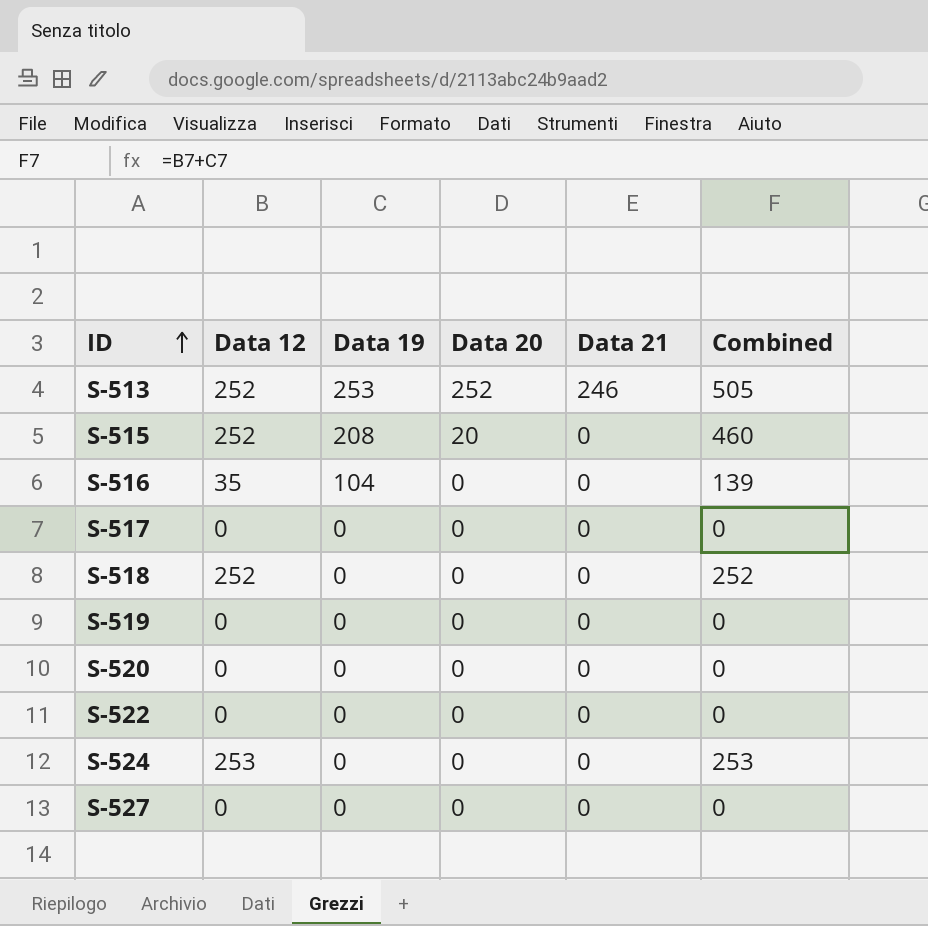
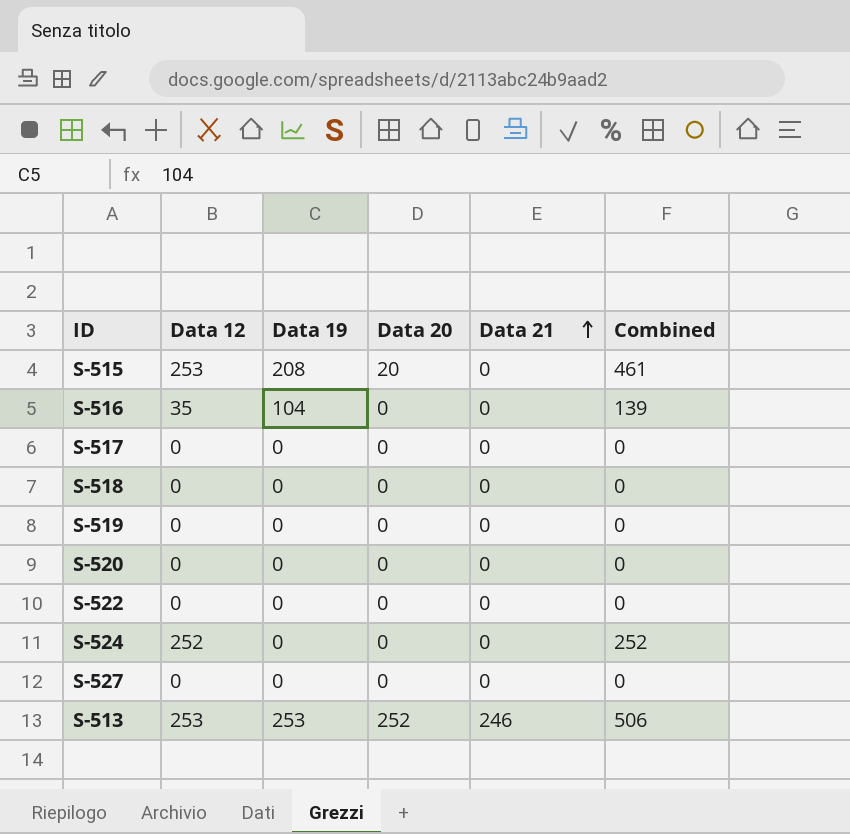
row order: ID ascending -> Data 21 ascending
S-515 | Data 12: 252 -> 253
S-515 | Combined: 460 -> 461
S-518 | Data 12: 252 -> 0
S-518 | Combined: 252 -> 0
S-524 | Data 12: 253 -> 252
S-524 | Combined: 253 -> 252
S-513 | Data 12: 252 -> 253
S-513 | Combined: 505 -> 506

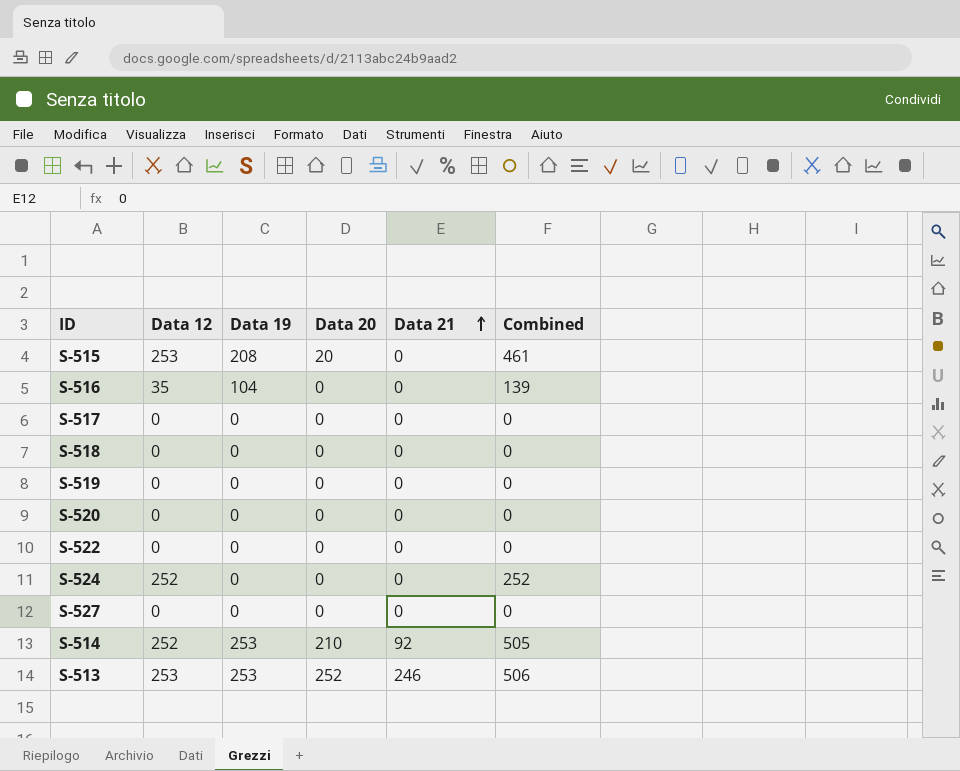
row S-514: none -> 252 | 253 | 210 | 92 | 505

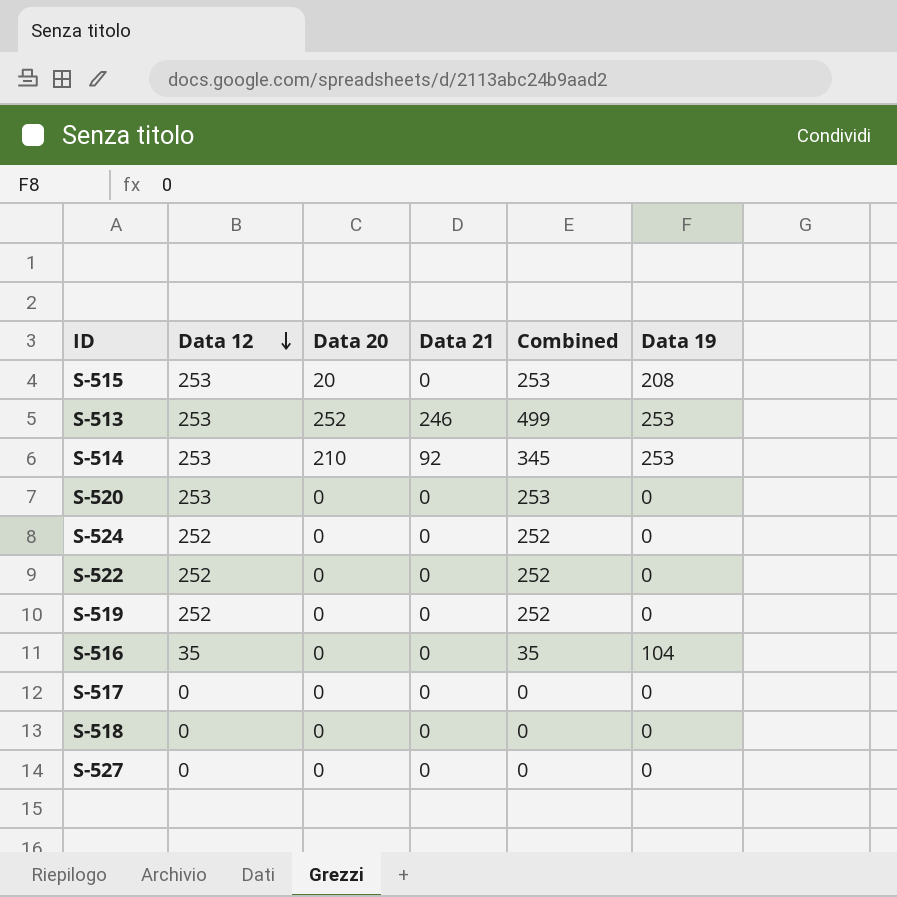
row order: Data 21 ascending -> Data 12 descending
column Combined | formula: [Data 12] + [Data 19] -> [Data 12] + [Data 21]
column Data 19 | position: 3 -> 6
S-514 | Data 12: 252 -> 253
S-520 | Data 12: 0 -> 253
S-522 | Data 12: 0 -> 252
S-519 | Data 12: 0 -> 252

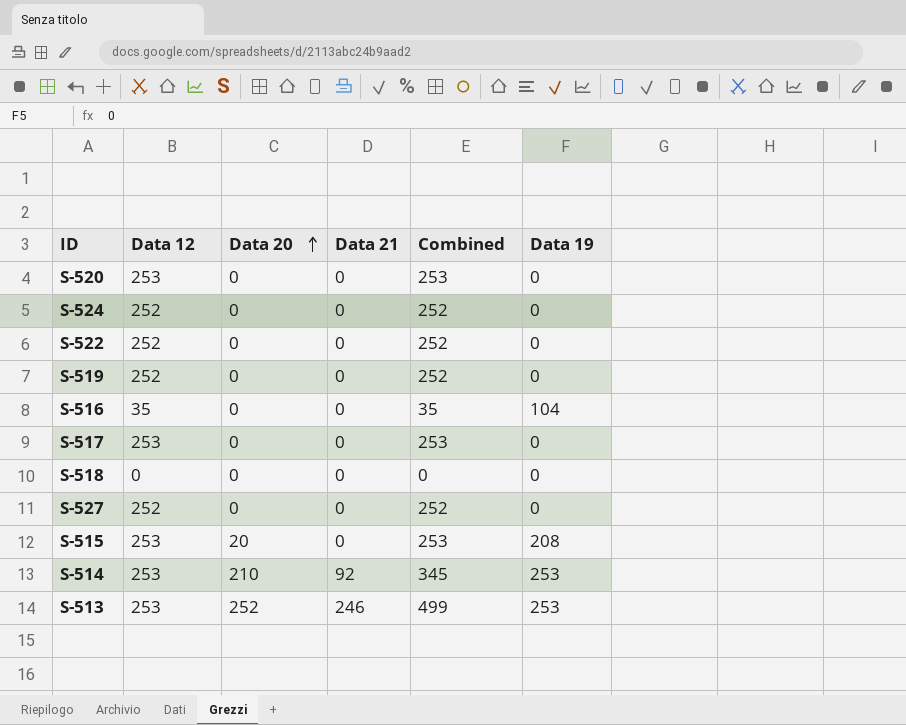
row order: Data 12 descending -> Data 20 ascending
S-517 | Data 12: 0 -> 253
S-517 | Combined: 0 -> 253
S-527 | Data 12: 0 -> 252
S-527 | Combined: 0 -> 252

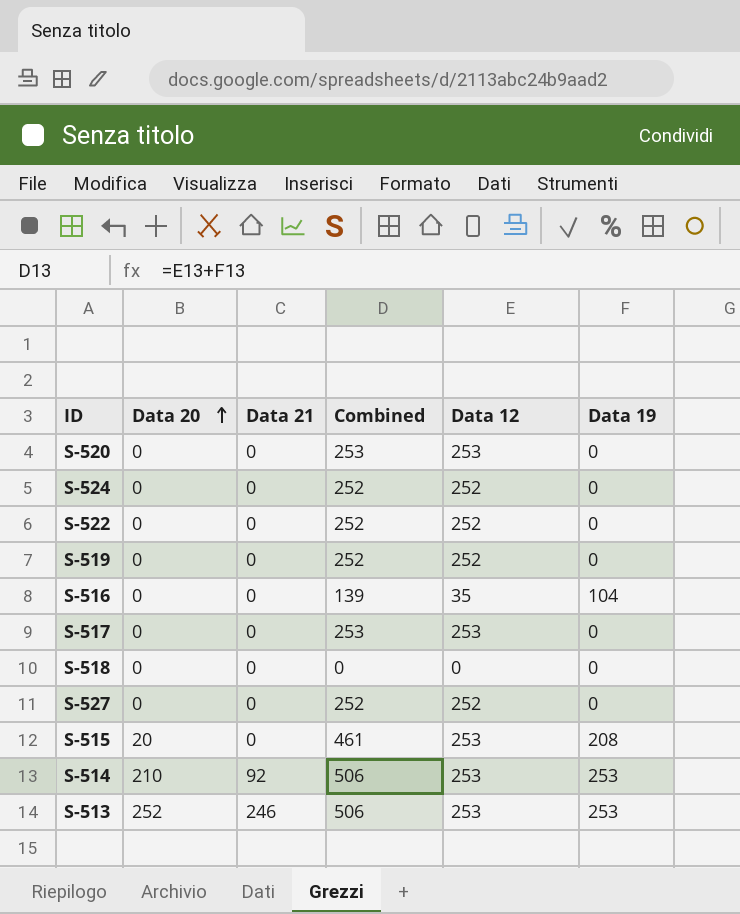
column Combined | formula: [Data 12] + [Data 21] -> [Data 12] + [Data 19]
column Data 12 | position: 2 -> 5

